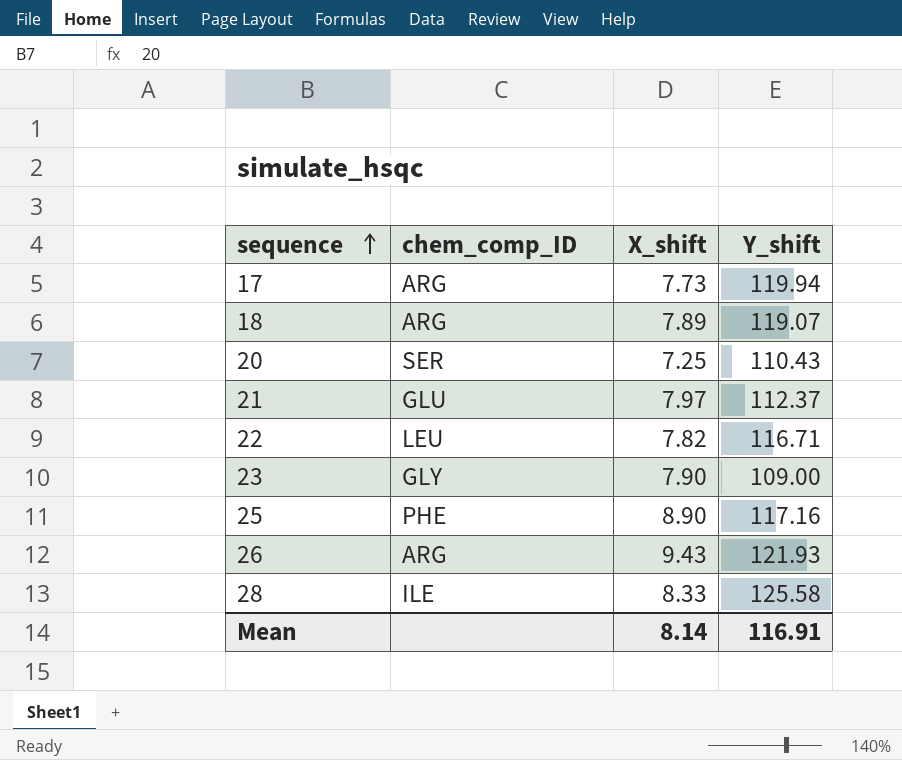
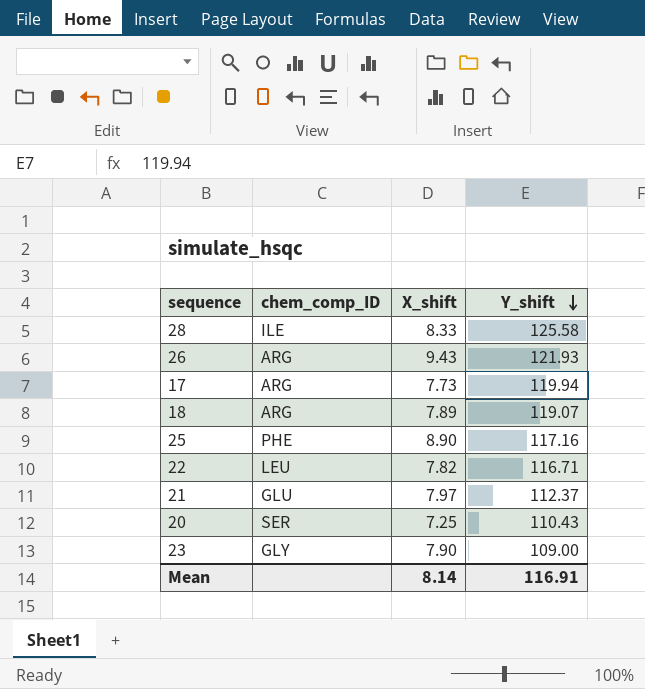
row order: sequence ascending -> Y_shift descending

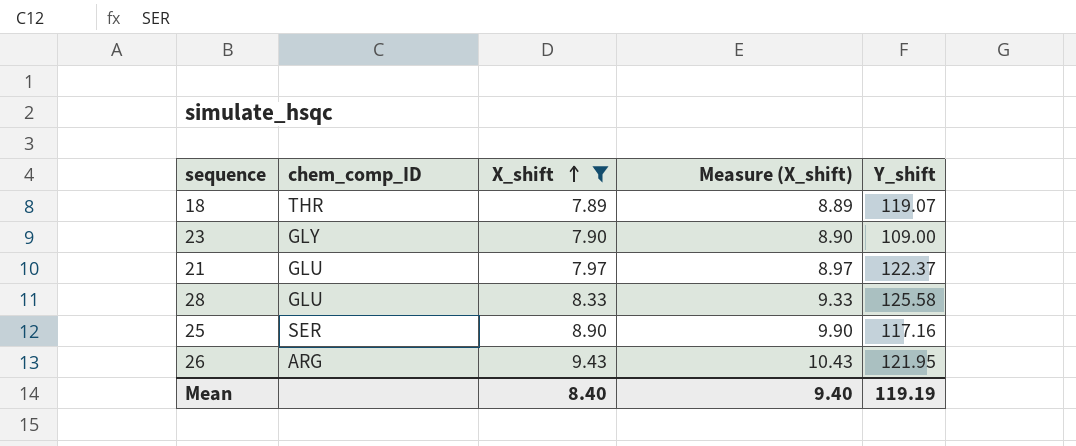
filter: none -> X_shift >= 7.89
row order: Y_shift descending -> X_shift ascending
column Measure (X_shift) | formula: none -> [X_shift] + 1
18 | chem_comp_ID: ARG -> THR
21 | Y_shift: 112.37 -> 122.37
28 | chem_comp_ID: ILE -> GLU
25 | chem_comp_ID: PHE -> SER
26 | Y_shift: 121.93 -> 121.95
Mean | X_shift: 8.14 -> 8.40
Mean | Y_shift: 116.91 -> 119.19

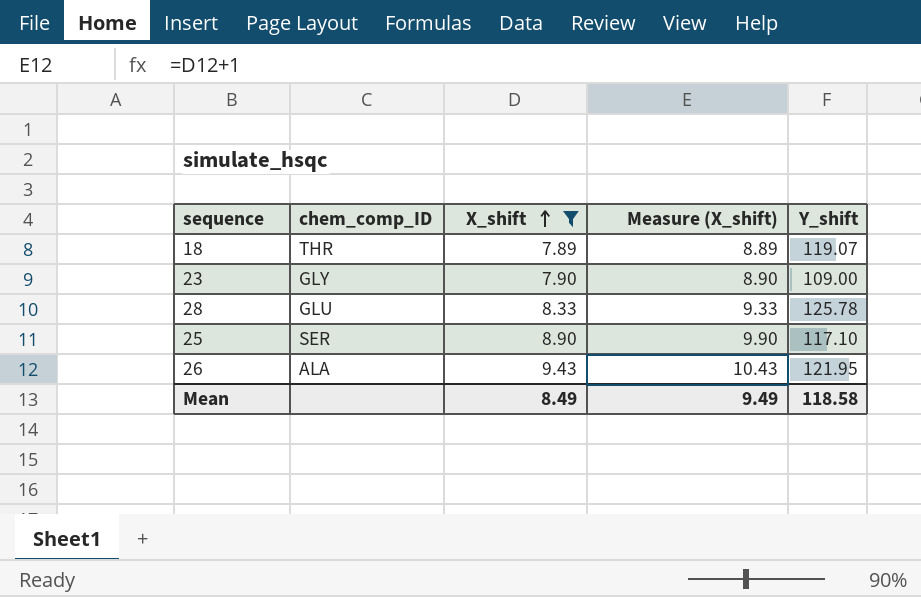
row 21: GLU | 7.97 | 8.97 | 122.37 -> none
28 | Y_shift: 125.58 -> 125.78
25 | Y_shift: 117.16 -> 117.10
26 | chem_comp_ID: ARG -> ALA
Mean | X_shift: 8.40 -> 8.49
Mean | Measure (X_shift): 9.40 -> 9.49
Mean | Y_shift: 119.19 -> 118.58

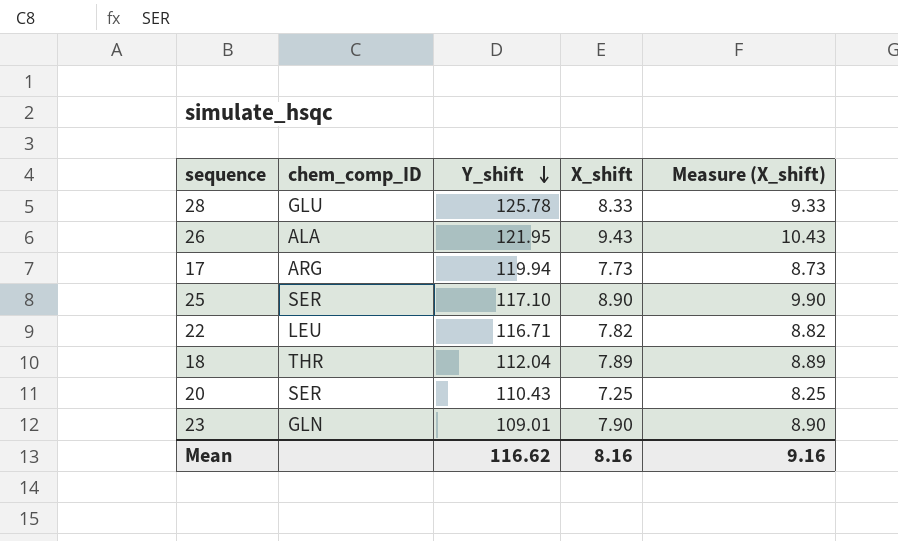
filter: X_shift >= 7.89 -> none
row order: X_shift ascending -> Y_shift descending
column Y_shift | position: 5 -> 3
18 | Y_shift: 119.07 -> 112.04
23 | chem_comp_ID: GLY -> GLN
23 | Y_shift: 109.00 -> 109.01
Mean | Y_shift: 118.58 -> 116.62
Mean | X_shift: 8.49 -> 8.16
Mean | Measure (X_shift): 9.49 -> 9.16

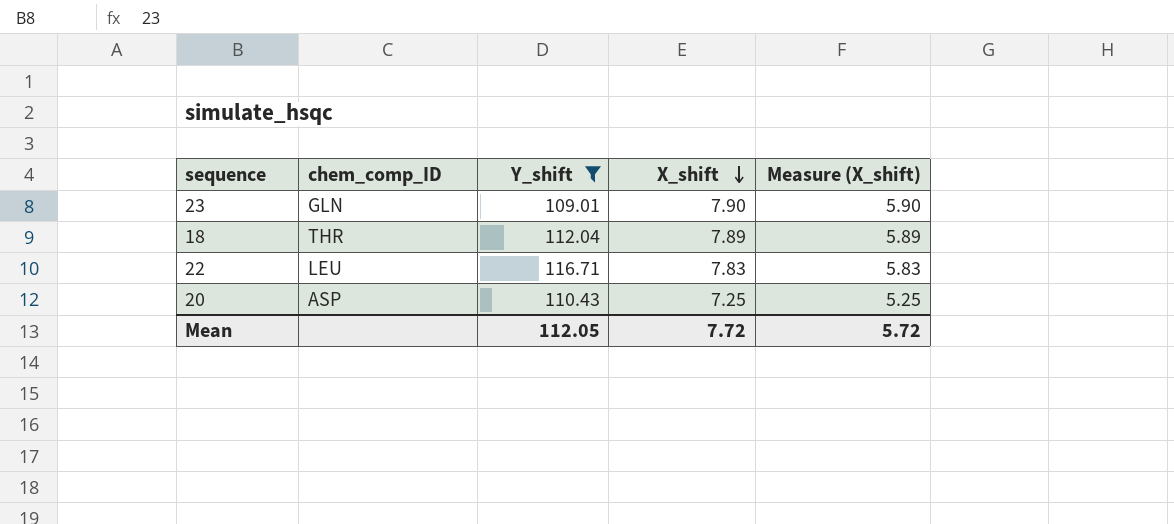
filter: none -> Y_shift <= 116.71
row order: Y_shift descending -> X_shift descending
column Measure (X_shift) | formula: [X_shift] + 1 -> [X_shift] - 2
22 | X_shift: 7.82 -> 7.83
20 | chem_comp_ID: SER -> ASP
Mean | Y_shift: 116.62 -> 112.05
Mean | X_shift: 8.16 -> 7.72
Mean | Measure (X_shift): 9.16 -> 5.72

